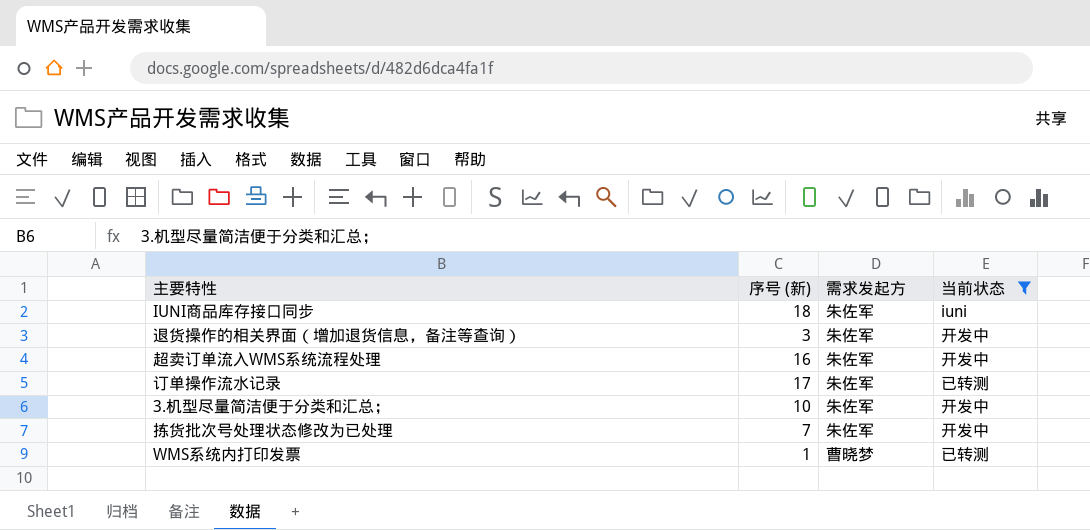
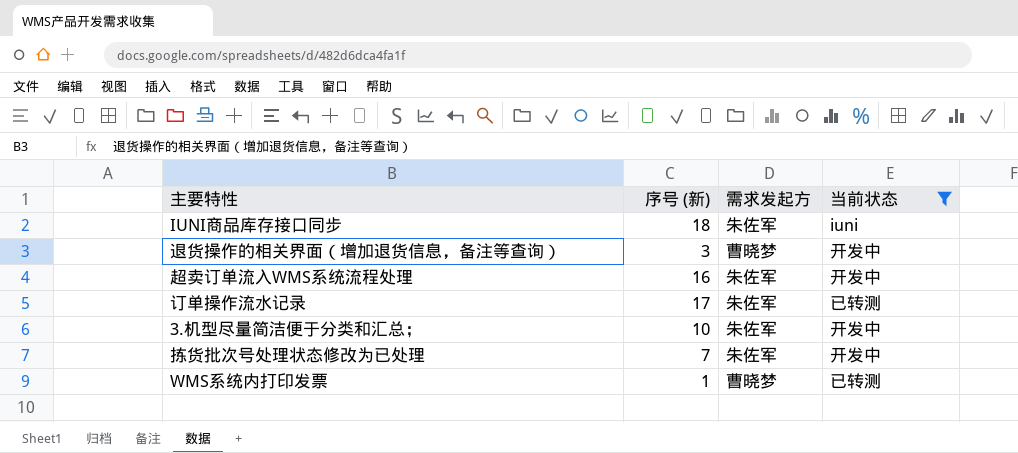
退货操作的相关界面（增加退货信息，备注等查询） | 需求发起方: 朱佐军 -> 曹晓梦

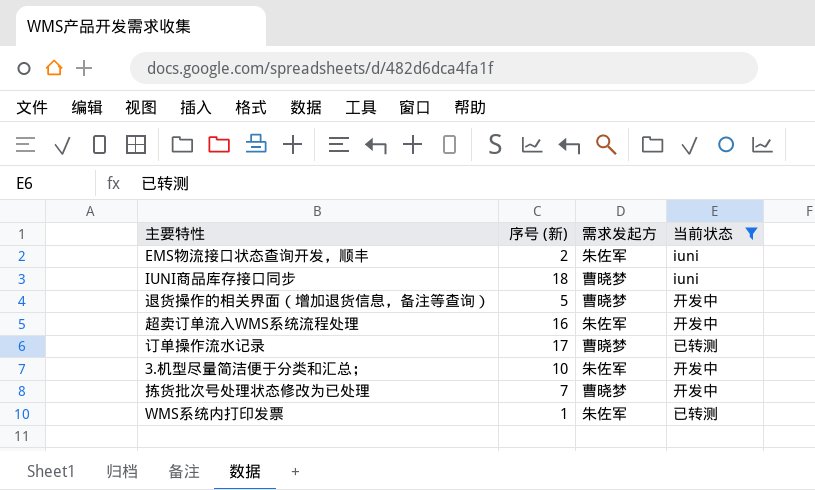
row EMS物流接口状态查询开发，顺丰: none -> 2 | 朱佐军 | iuni
IUNI商品库存接口同步 | 需求发起方: 朱佐军 -> 曹晓梦
退货操作的相关界面（增加退货信息，备注等查询） | 序号 (新): 3 -> 5
订单操作流水记录 | 需求发起方: 朱佐军 -> 曹晓梦
拣货批次号处理状态修改为已处理 | 需求发起方: 朱佐军 -> 曹晓梦
WMS系统内打印发票 | 需求发起方: 曹晓梦 -> 朱佐军

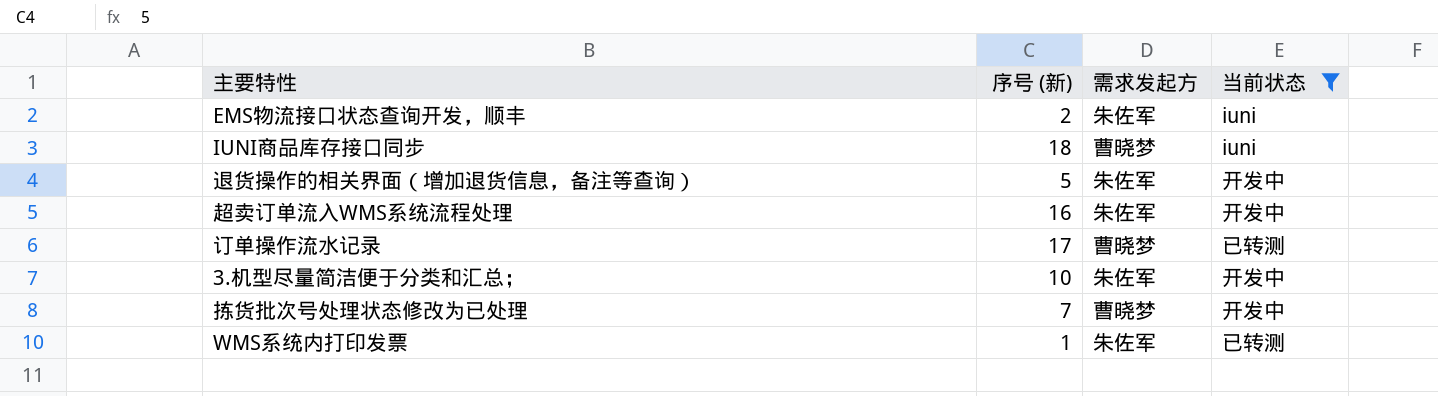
退货操作的相关界面（增加退货信息，备注等查询） | 需求发起方: 曹晓梦 -> 朱佐军

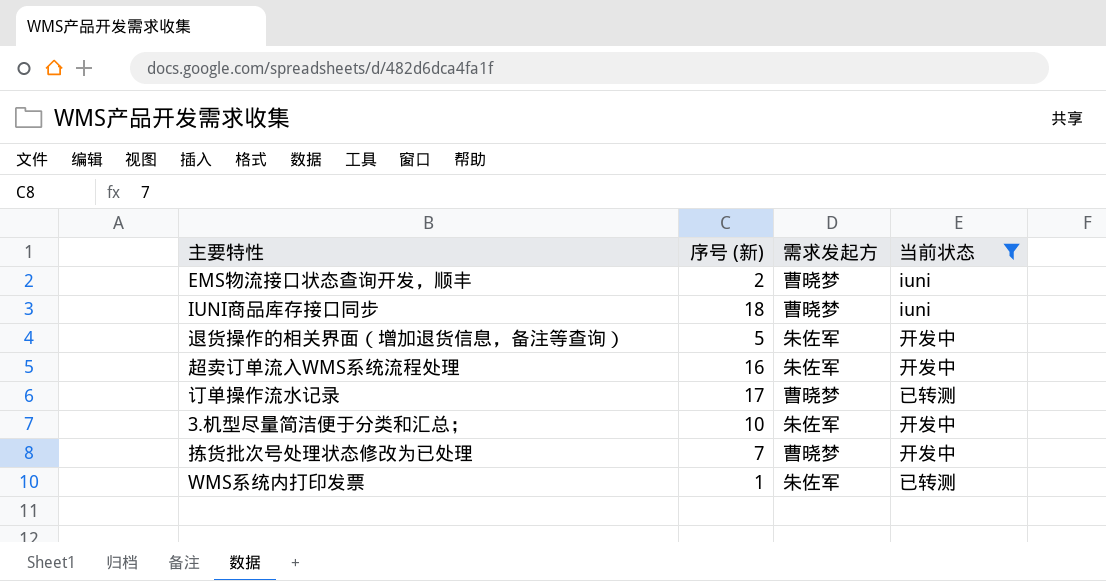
EMS物流接口状态查询开发，顺丰 | 需求发起方: 朱佐军 -> 曹晓梦

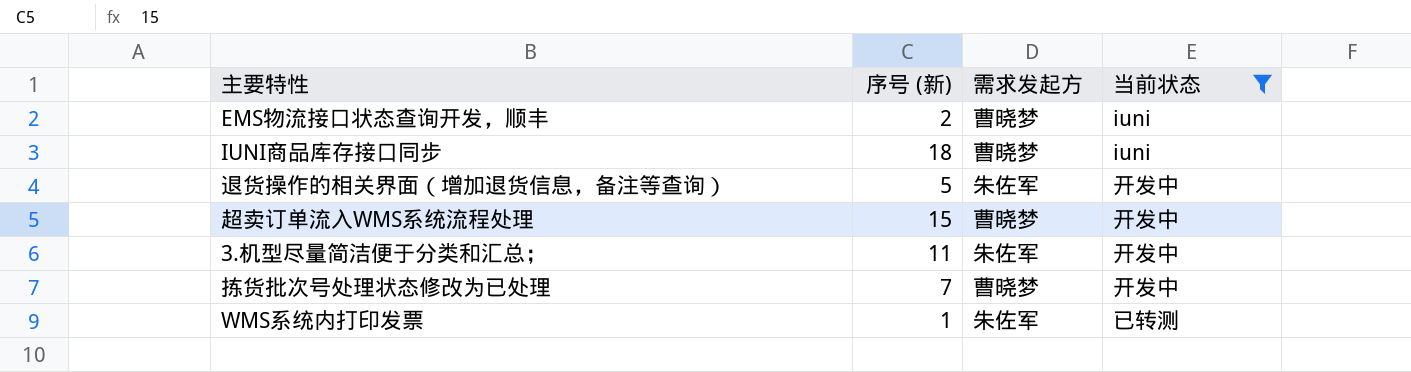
row 订单操作流水记录: 17 | 曹晓梦 | 已转测 -> none
超卖订单流入WMS系统流程处理 | 序号 (新): 16 -> 15
超卖订单流入WMS系统流程处理 | 需求发起方: 朱佐军 -> 曹晓梦
3.机型尽量简洁便于分类和汇总； | 序号 (新): 10 -> 11

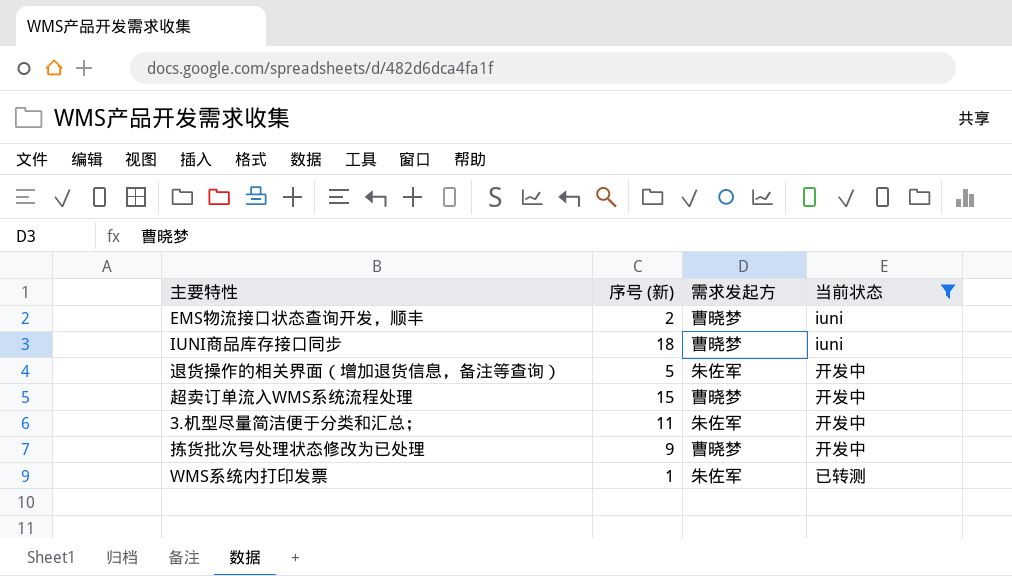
拣货批次号处理状态修改为已处理 | 序号 (新): 7 -> 9

